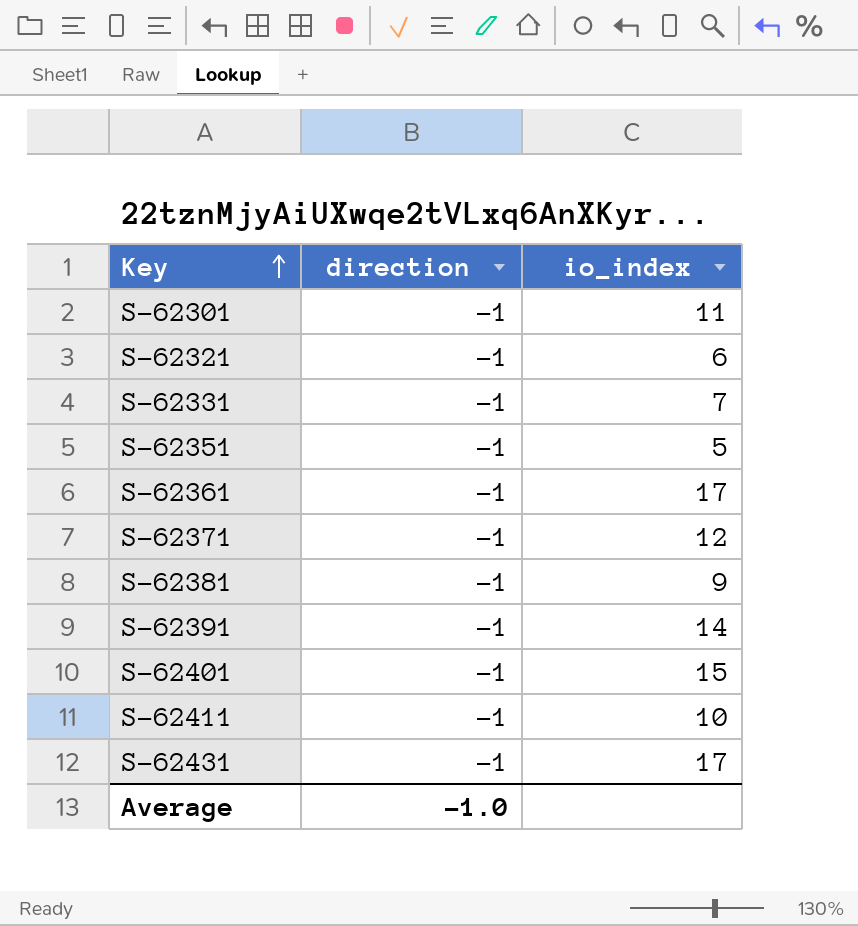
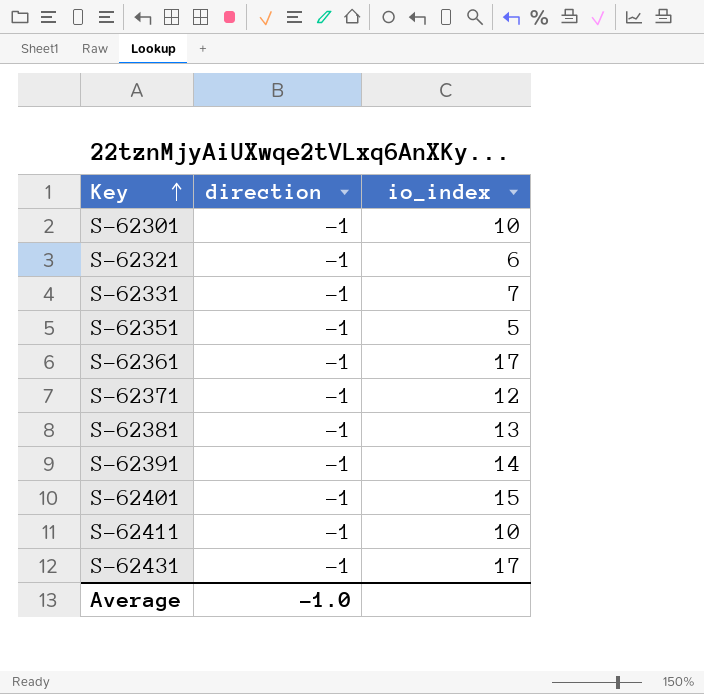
S-62301 | io_index: 11 -> 10
S-62381 | io_index: 9 -> 13

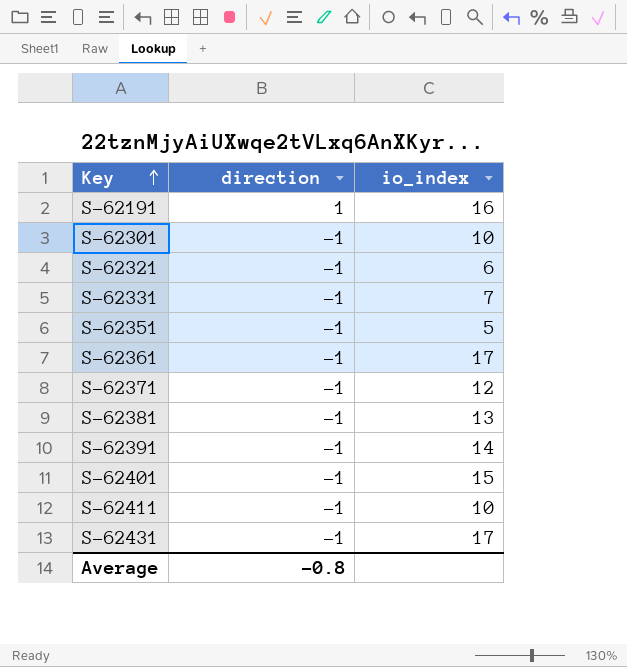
row S-62191: none -> 1 | 16
Average | direction: -1.0 -> -0.8

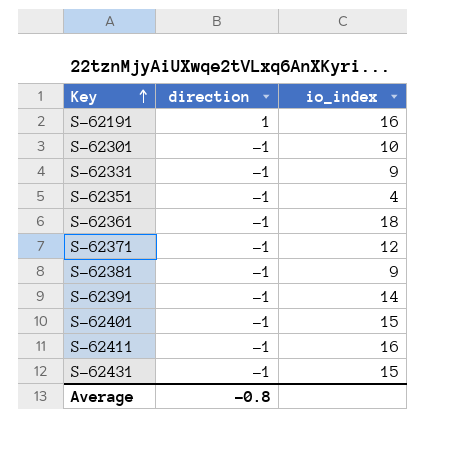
row S-62321: -1 | 6 -> none
S-62331 | io_index: 7 -> 9
S-62351 | io_index: 5 -> 4
S-62361 | io_index: 17 -> 18
S-62381 | io_index: 13 -> 9
S-62411 | io_index: 10 -> 16
S-62431 | io_index: 17 -> 15

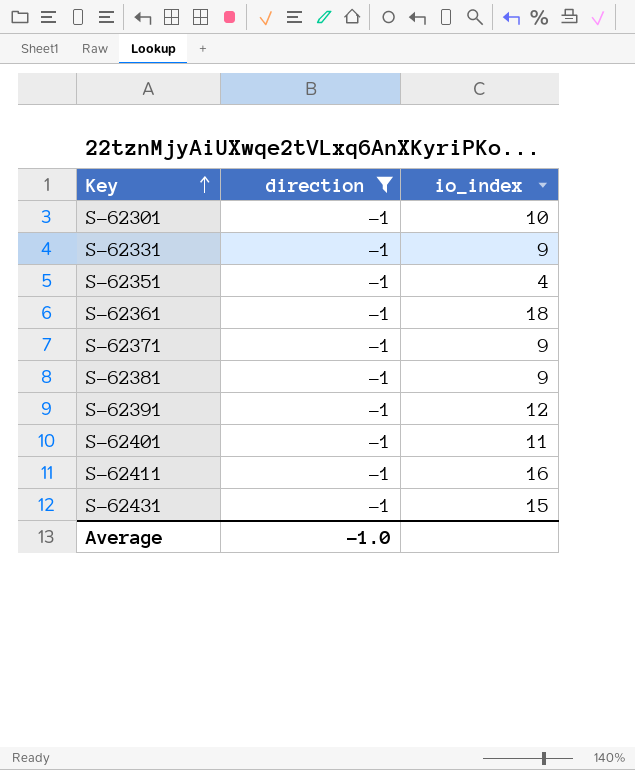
filter: none -> direction = -1
S-62371 | io_index: 12 -> 9
S-62391 | io_index: 14 -> 12
S-62401 | io_index: 15 -> 11
Average | direction: -0.8 -> -1.0

